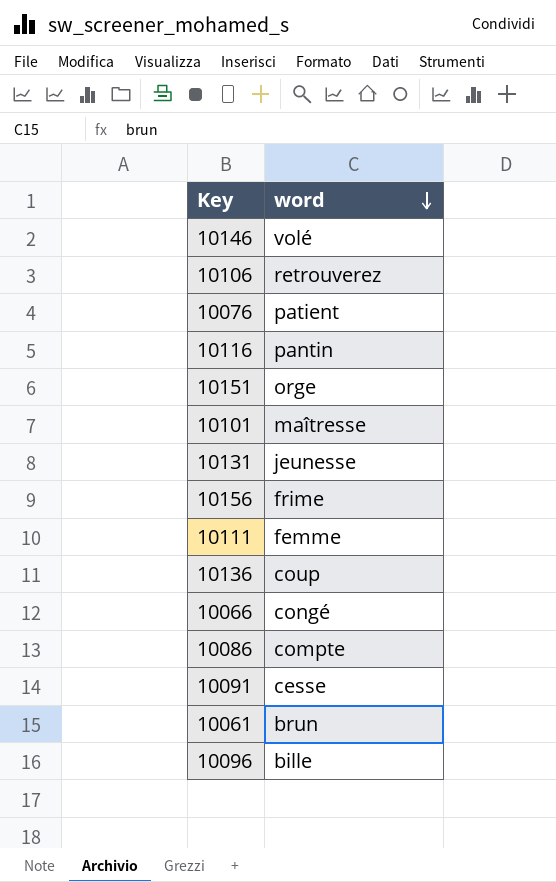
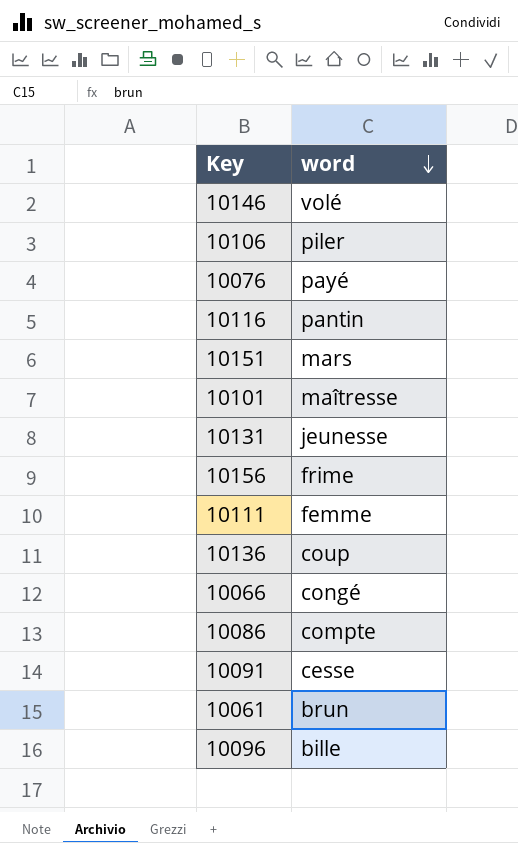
10106 | word: retrouverez -> piler
10076 | word: patient -> payé
10151 | word: orge -> mars

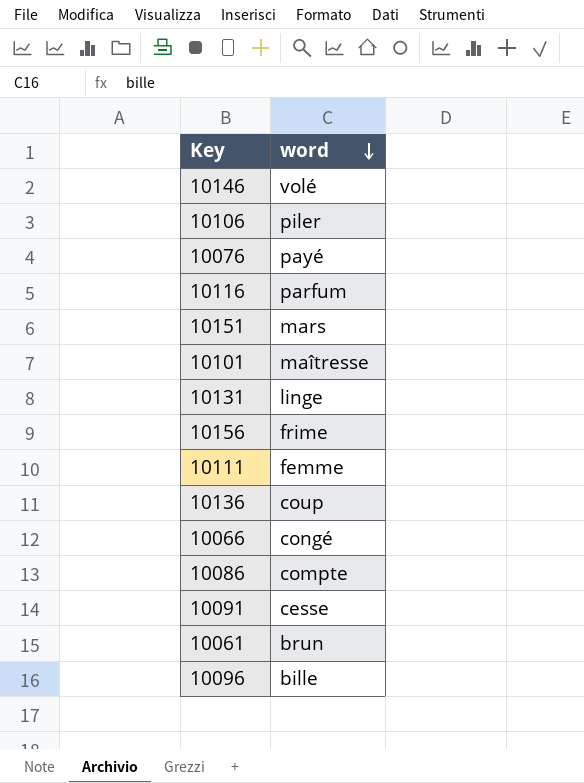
10116 | word: pantin -> parfum
10131 | word: jeunesse -> linge

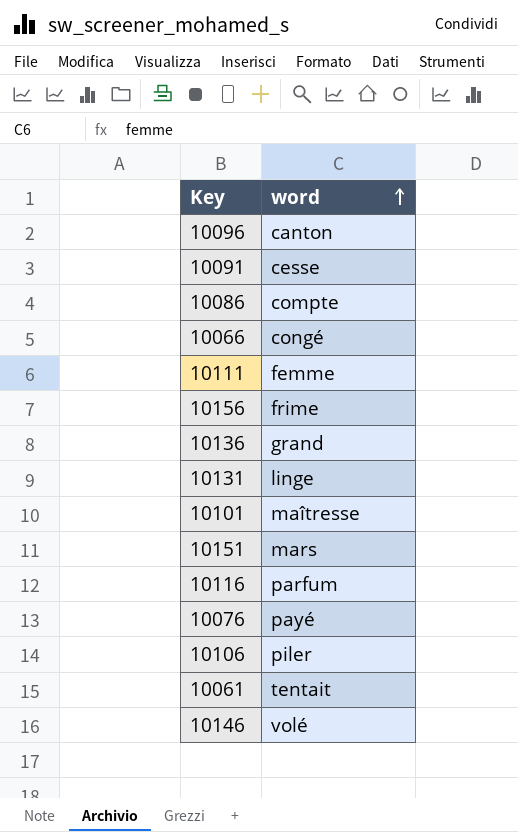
row order: word descending -> word ascending
10096 | word: bille -> canton
10136 | word: coup -> grand
10061 | word: brun -> tentait

